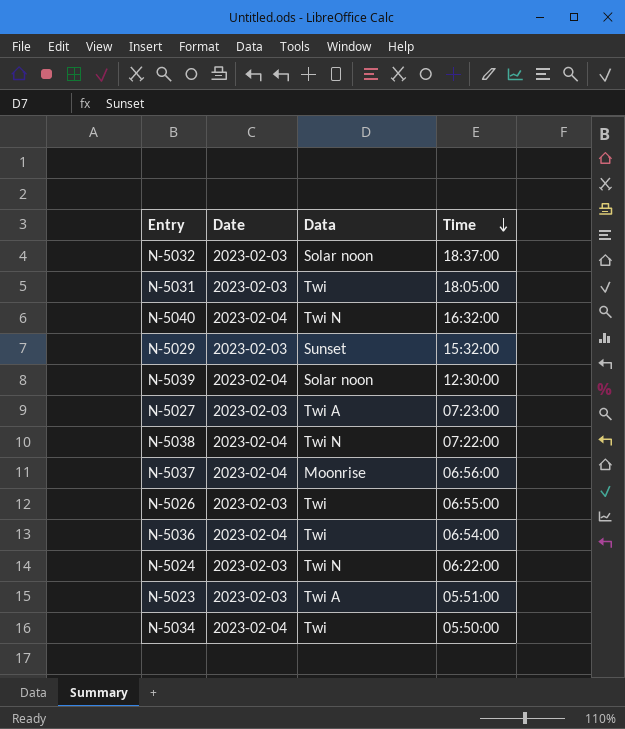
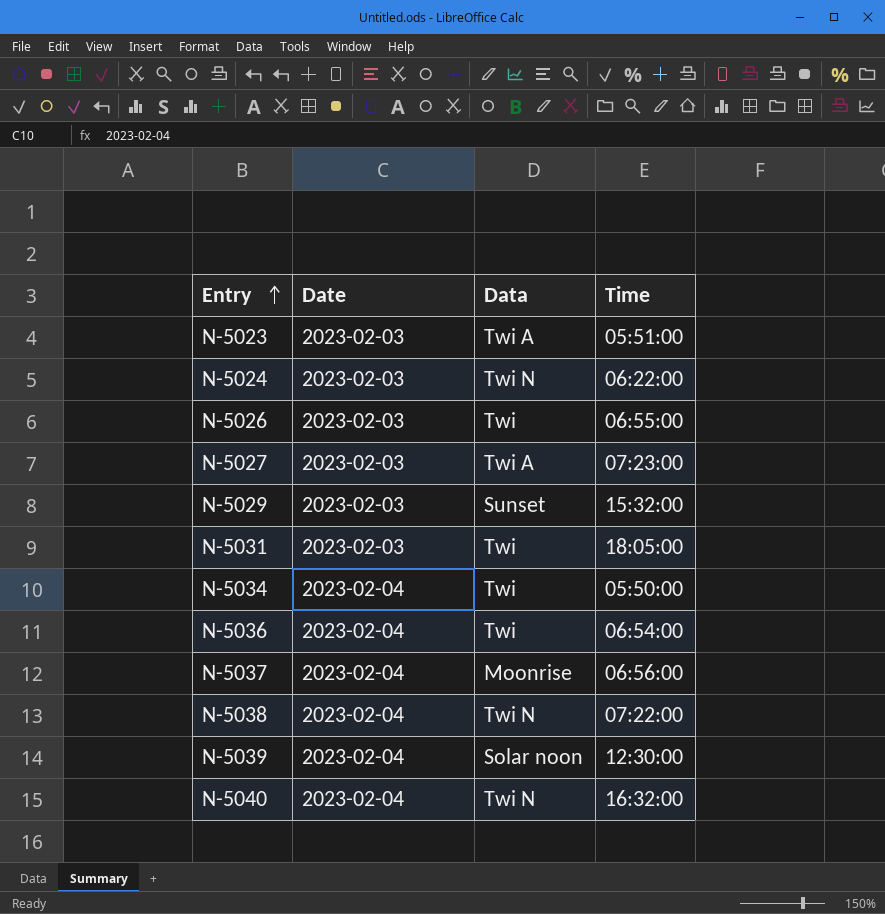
row order: Time descending -> Entry ascending
row N-5032: 2023-02-03 | Solar noon | 18:37:00 -> none

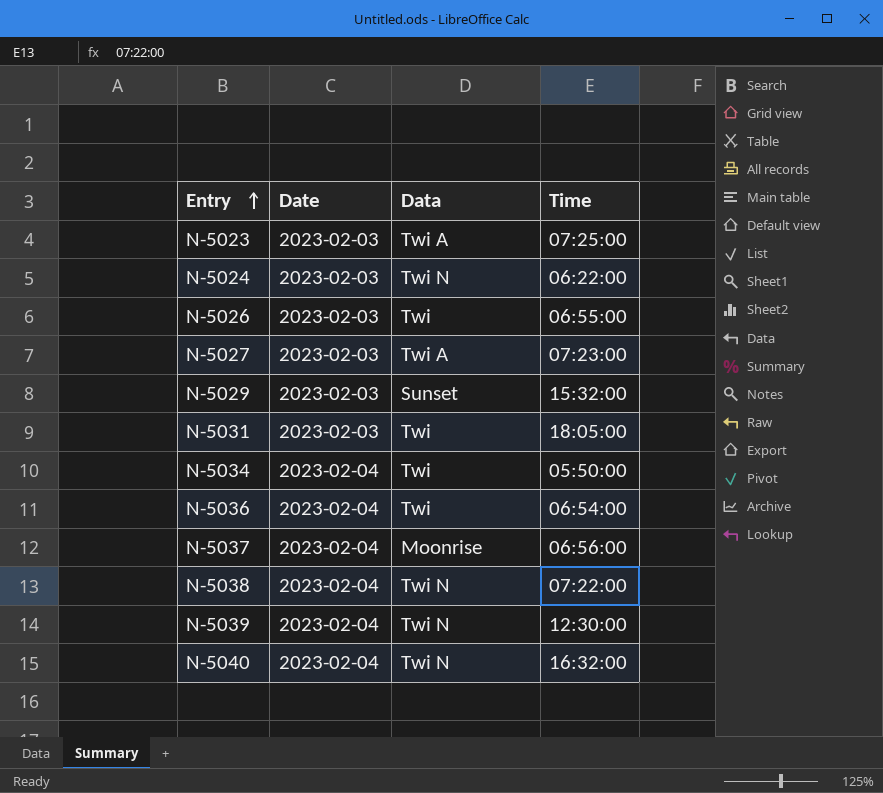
N-5023 | Time: 05:51:00 -> 07:25:00
N-5039 | Data: Solar noon -> Twi N

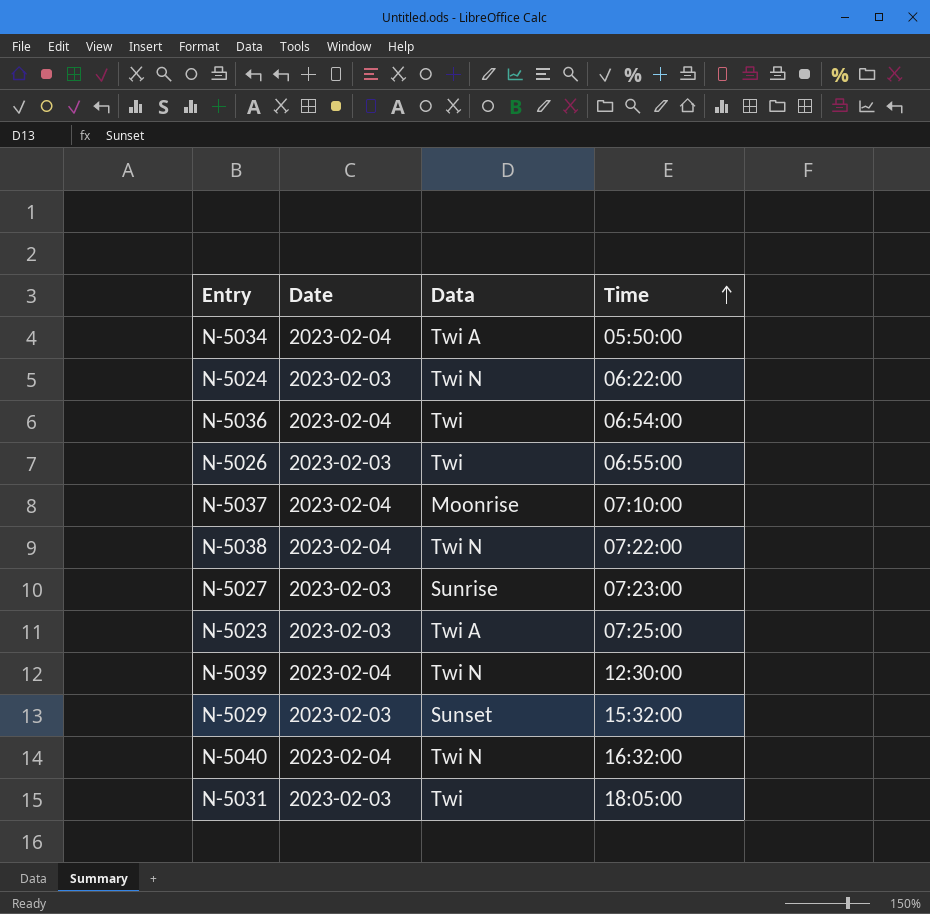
row order: Entry ascending -> Time ascending
N-5034 | Data: Twi -> Twi A
N-5037 | Time: 06:56:00 -> 07:10:00
N-5027 | Data: Twi A -> Sunrise

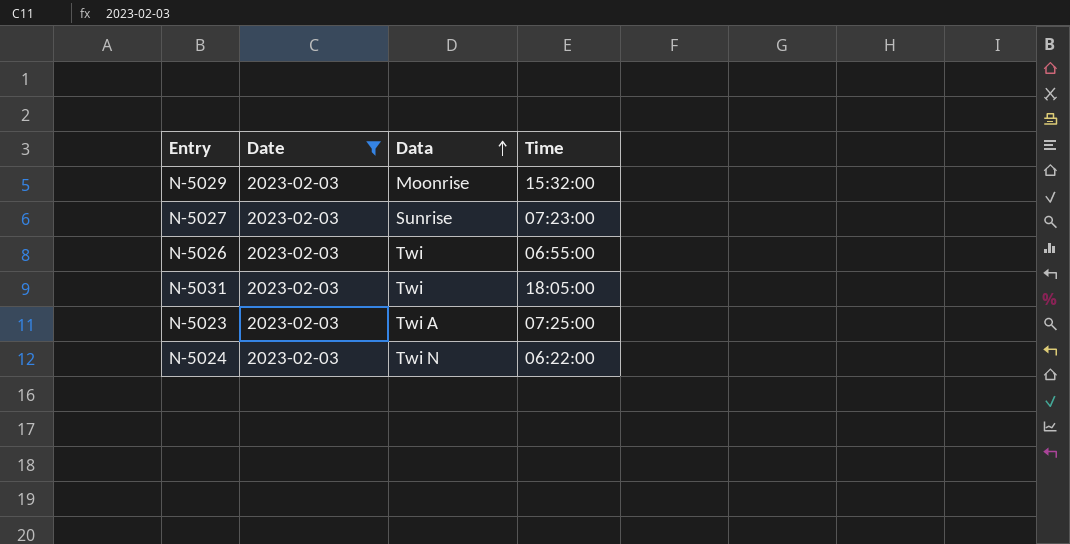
filter: none -> Date = 2023-02-03
row order: Time ascending -> Data ascending
N-5029 | Data: Sunset -> Moonrise

